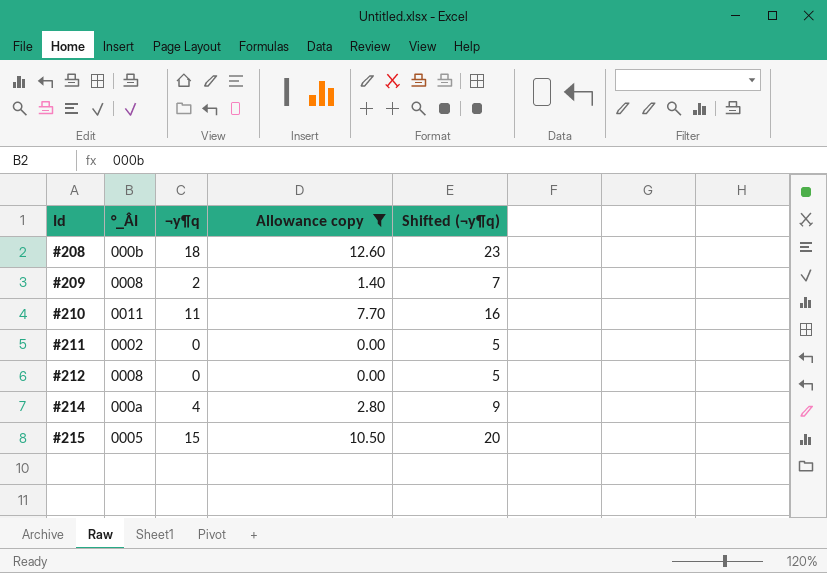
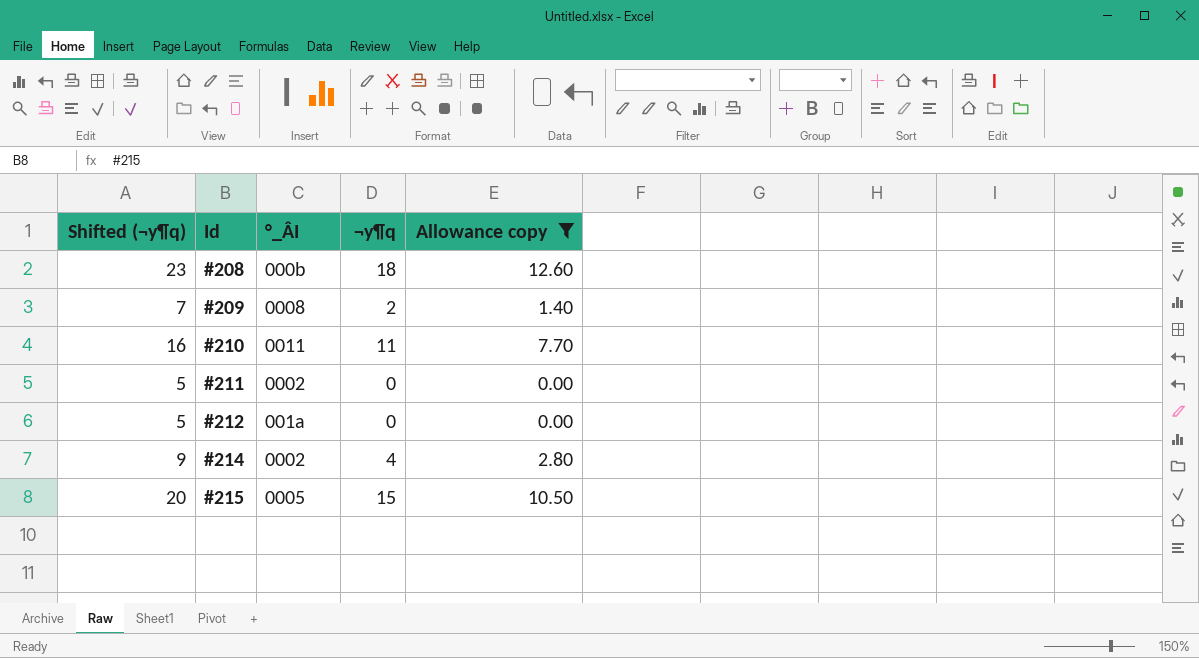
column Shifted (¬y¶q) | position: 5 -> 1
#212 | °_ÂI: 0008 -> 001a
#214 | °_ÂI: 000a -> 0002

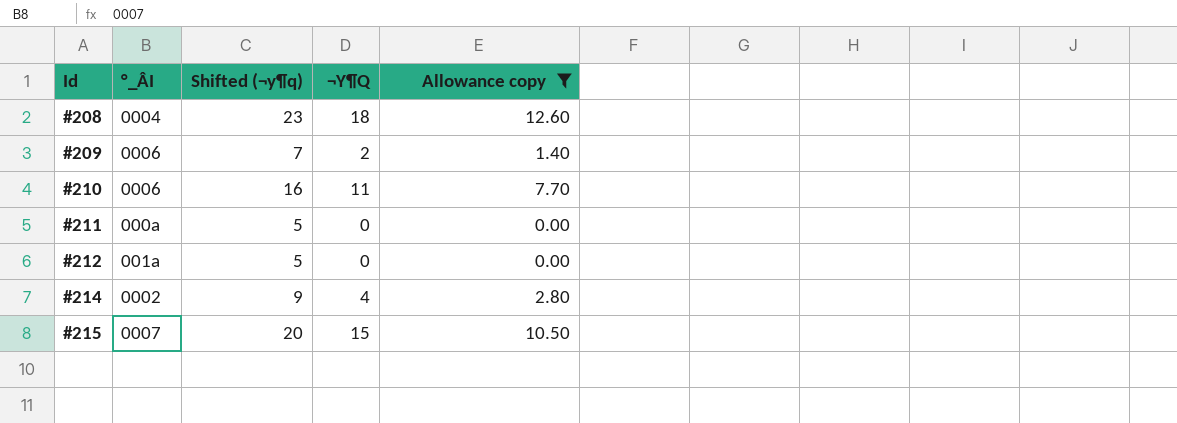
column Shifted (¬y¶q) | position: 1 -> 3
column name: ¬y¶q -> ¬Y¶Q
#208 | °_ÂI: 000b -> 0004
#209 | °_ÂI: 0008 -> 0006
#210 | °_ÂI: 0011 -> 0006
#211 | °_ÂI: 0002 -> 000a
#215 | °_ÂI: 0005 -> 0007

